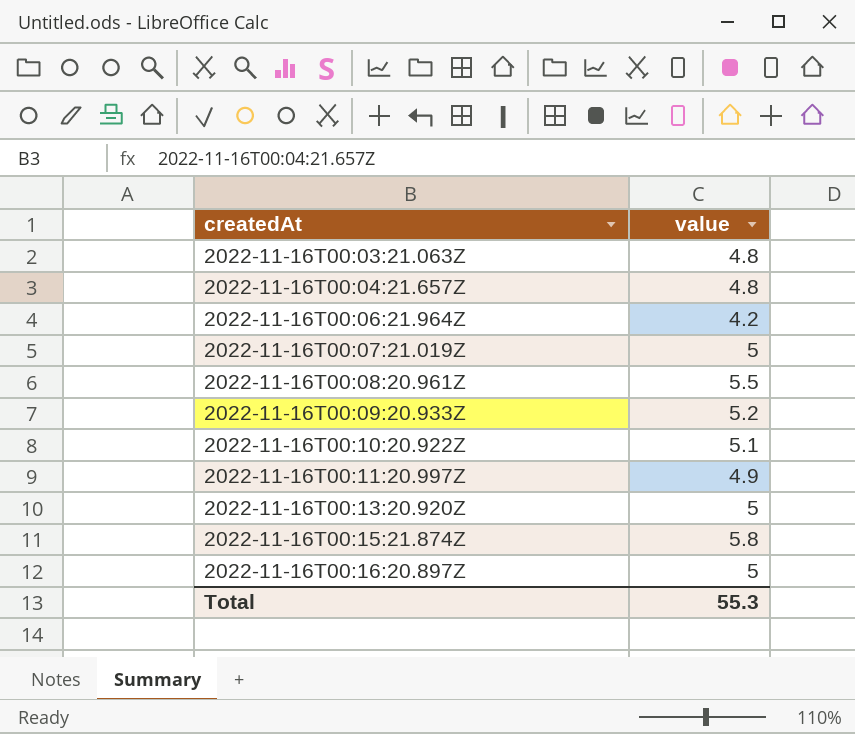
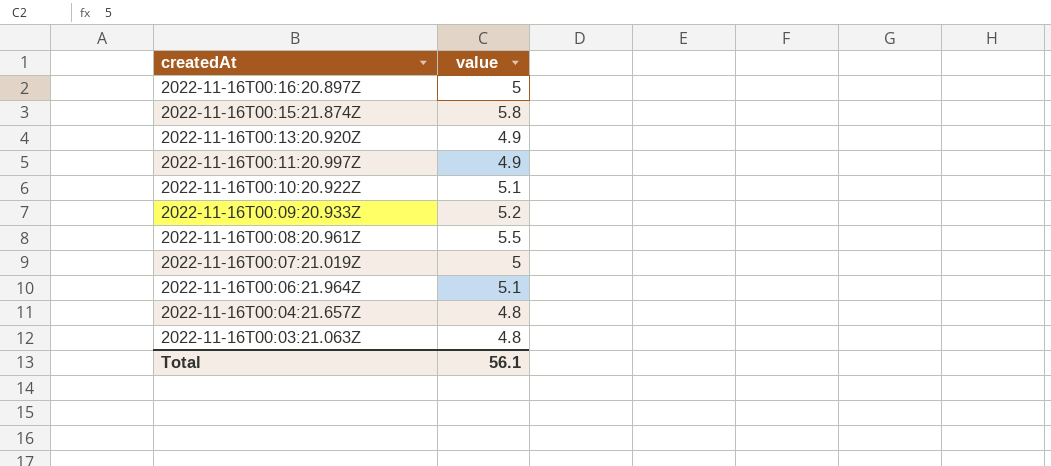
row order: createdAt ascending -> createdAt descending
2022-11-16T00:13:20.920Z | value: 5 -> 4.9
2022-11-16T00:06:21.964Z | value: 4.2 -> 5.1
Total | value: 55.3 -> 56.1

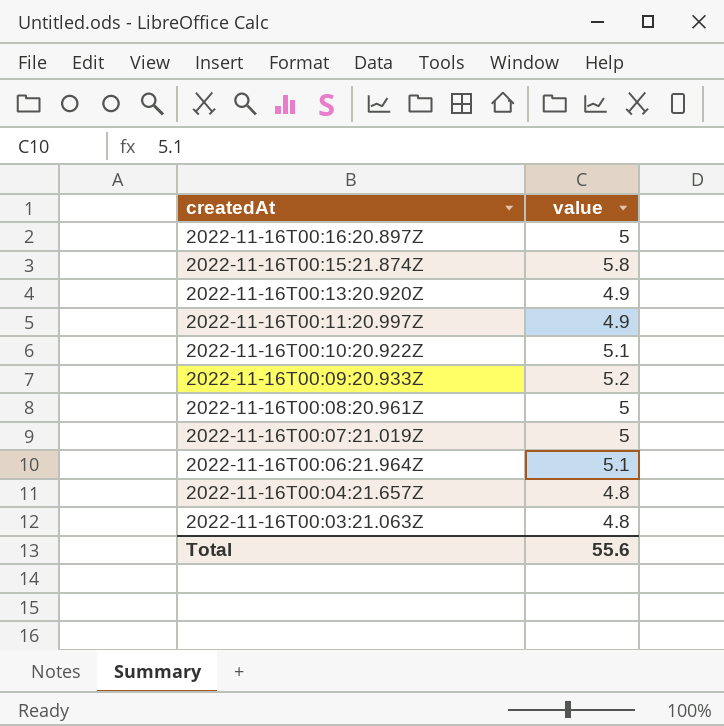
2022-11-16T00:08:20.961Z | value: 5.5 -> 5
Total | value: 56.1 -> 55.6

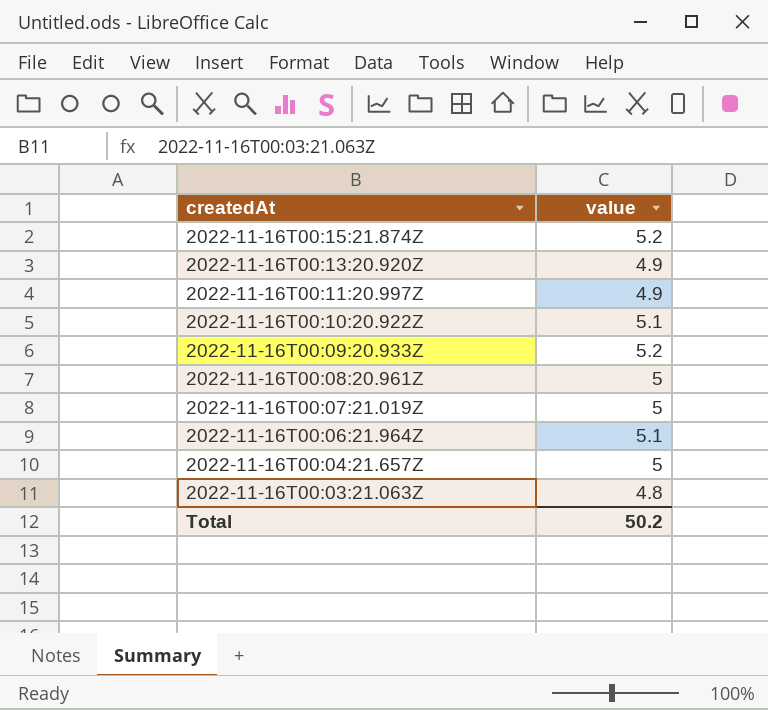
row 2022-11-16T00:16:20.897Z: 5 -> none
2022-11-16T00:15:21.874Z | value: 5.8 -> 5.2
2022-11-16T00:04:21.657Z | value: 4.8 -> 5
Total | value: 55.6 -> 50.2

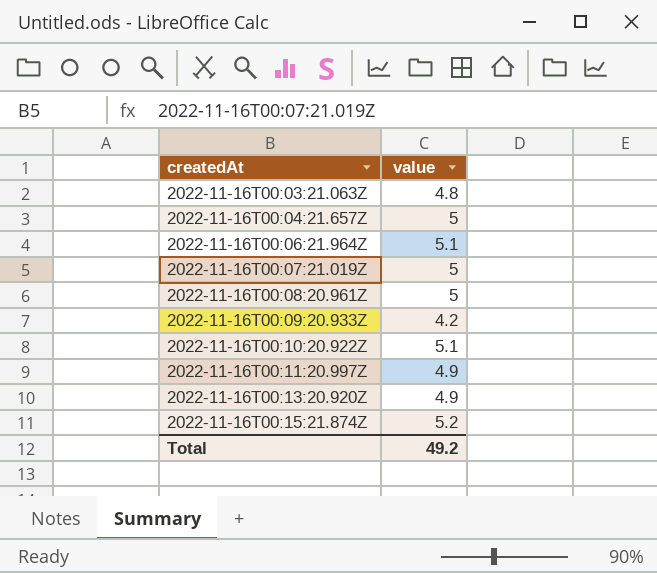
row order: createdAt descending -> createdAt ascending
2022-11-16T00:09:20.933Z | value: 5.2 -> 4.2
Total | value: 50.2 -> 49.2

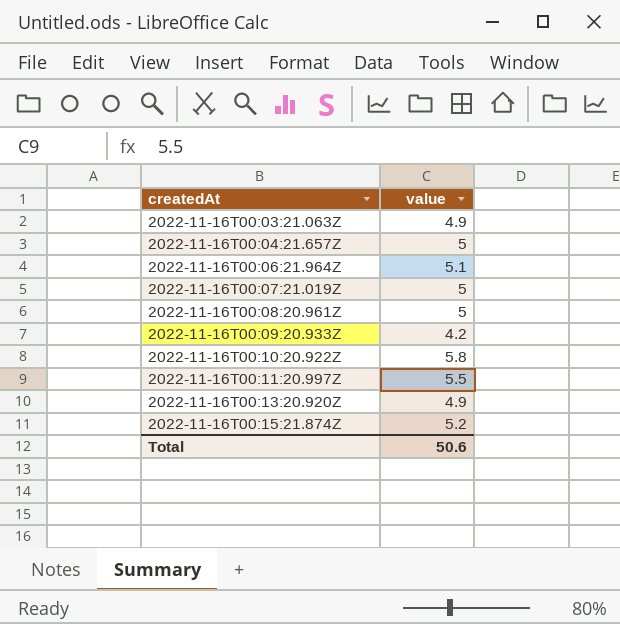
2022-11-16T00:03:21.063Z | value: 4.8 -> 4.9
2022-11-16T00:10:20.922Z | value: 5.1 -> 5.8
2022-11-16T00:11:20.997Z | value: 4.9 -> 5.5
Total | value: 49.2 -> 50.6

